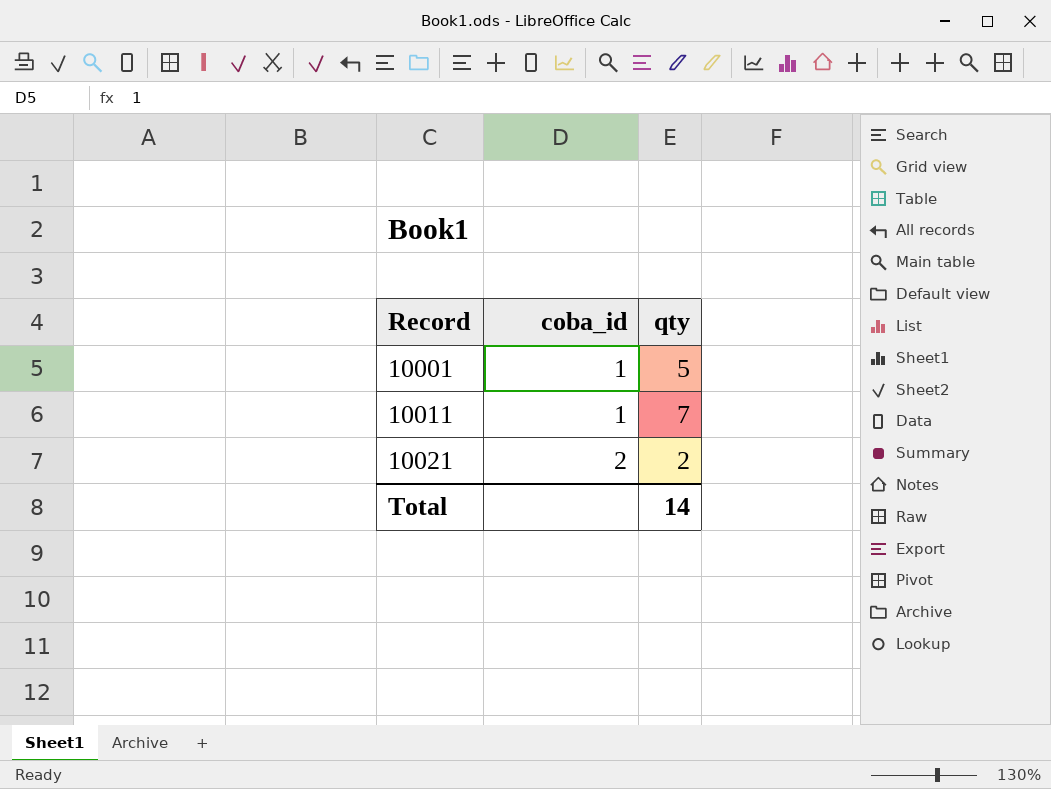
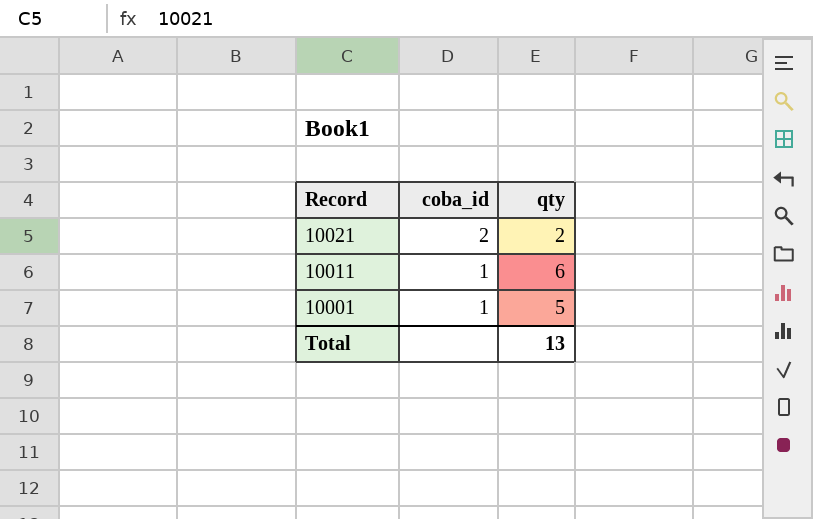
row order: Record ascending -> Record descending
10011 | qty: 7 -> 6
Total | qty: 14 -> 13

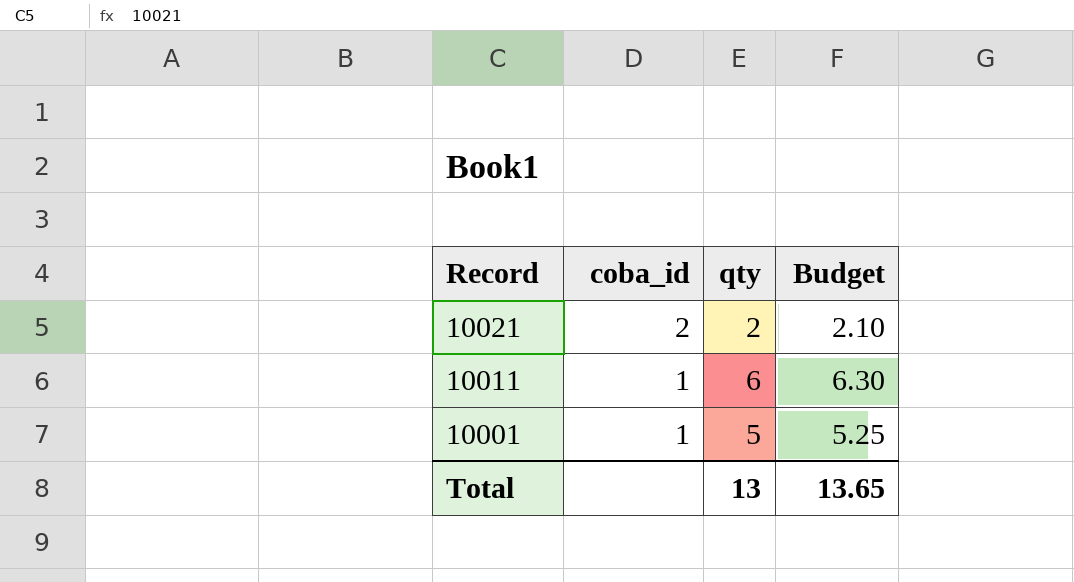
column Budget | formula: none -> [qty] * 1.05

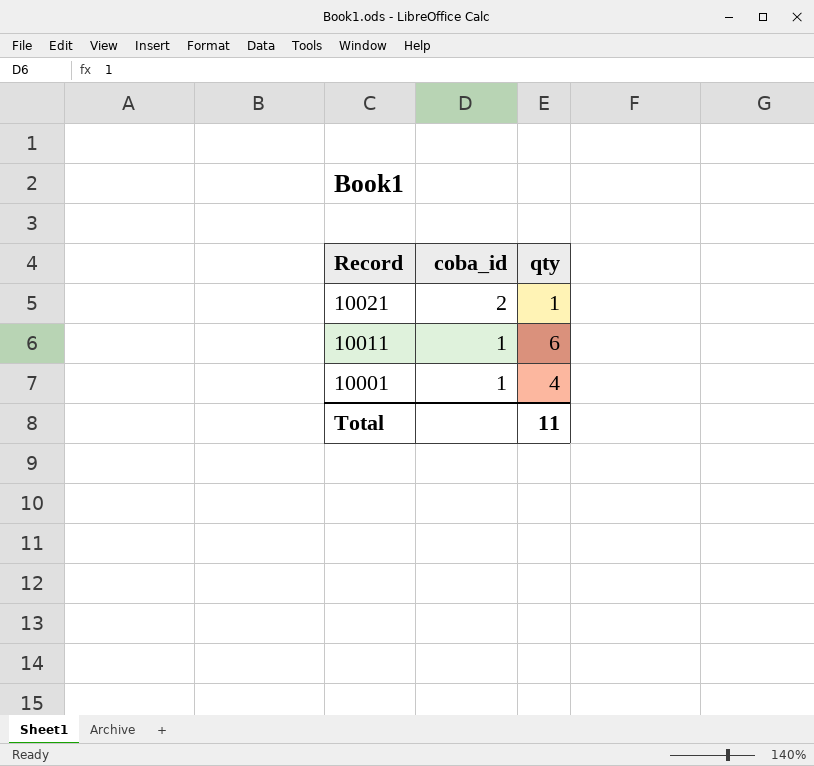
column Budget | formula: [qty] * 1.05 -> none
10021 | qty: 2 -> 1
10001 | qty: 5 -> 4
Total | qty: 13 -> 11

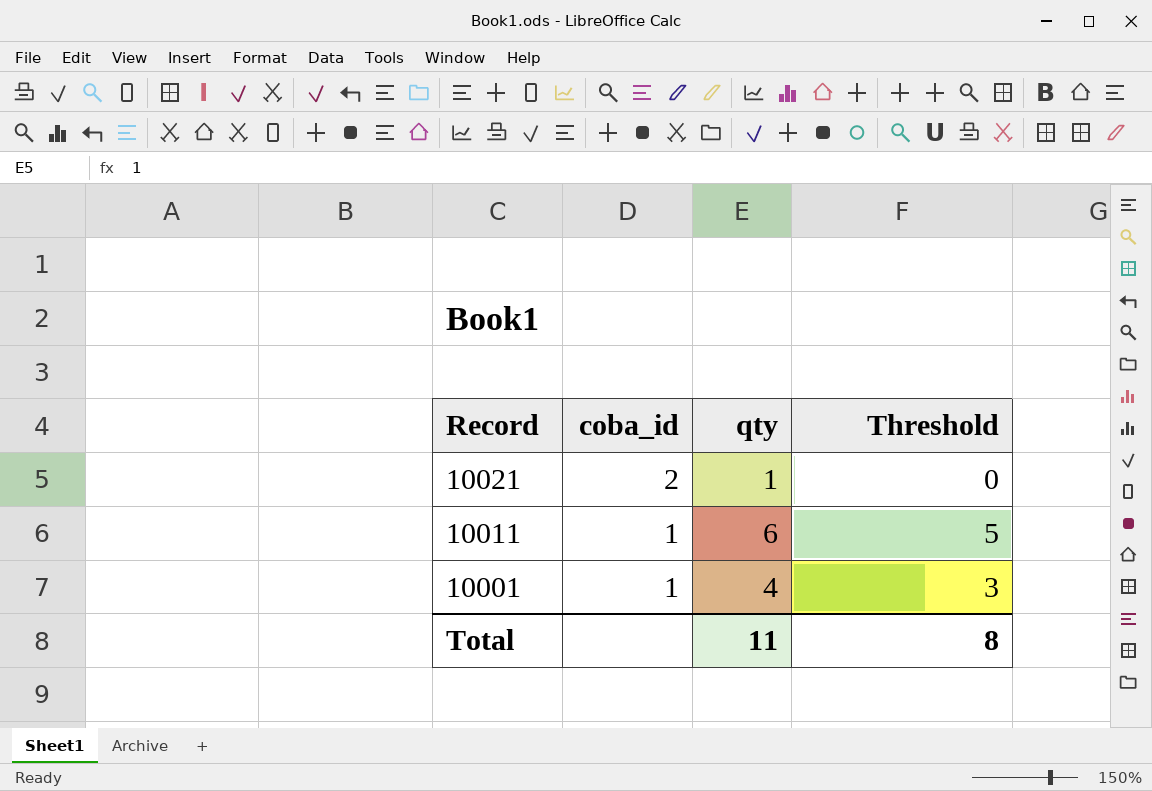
column Threshold | formula: none -> [qty] - 1

